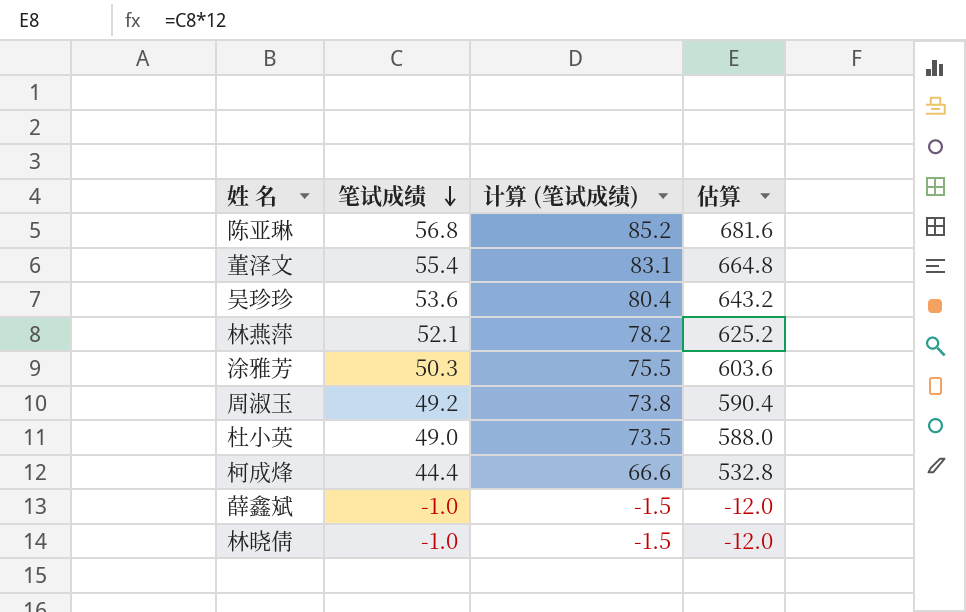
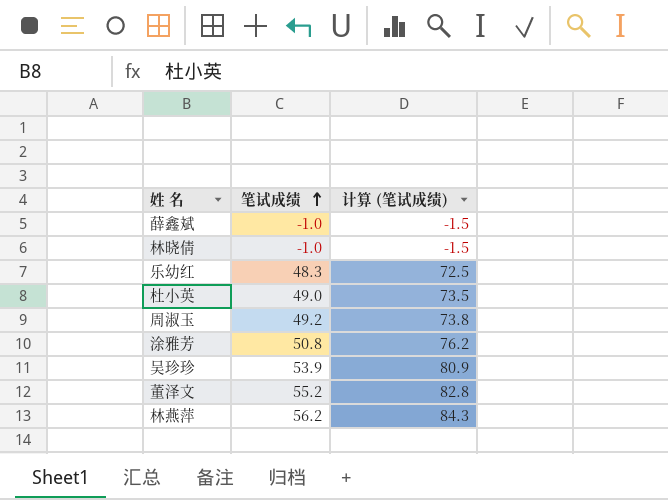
row order: 笔试成绩 descending -> 笔试成绩 ascending
column 估算 | formula: [笔试成绩] * 12 -> none
row 陈亚琳: 56.8 | 85.2 | 681.6 -> none
row 柯成烽: 44.4 | 66.6 | 532.8 -> none
row 乐幼红: none -> 48.3 | 72.5
涂雅芳 | 笔试成绩: 50.3 -> 50.8
涂雅芳 | 计算 (笔试成绩): 75.5 -> 76.2
吴珍珍 | 笔试成绩: 53.6 -> 53.9
吴珍珍 | 计算 (笔试成绩): 80.4 -> 80.9
董泽文 | 笔试成绩: 55.4 -> 55.2
董泽文 | 计算 (笔试成绩): 83.1 -> 82.8
林燕萍 | 笔试成绩: 52.1 -> 56.2
林燕萍 | 计算 (笔试成绩): 78.2 -> 84.3

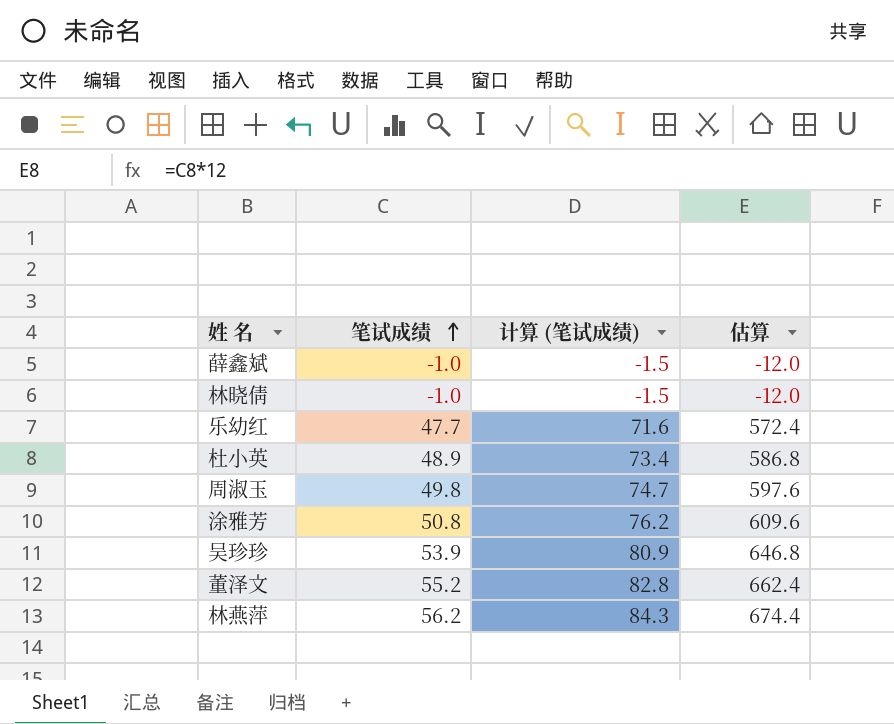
column 估算 | formula: none -> [笔试成绩] * 12
乐幼红 | 笔试成绩: 48.3 -> 47.7
乐幼红 | 计算 (笔试成绩): 72.5 -> 71.6
杜小英 | 笔试成绩: 49.0 -> 48.9
杜小英 | 计算 (笔试成绩): 73.5 -> 73.4
周淑玉 | 笔试成绩: 49.2 -> 49.8
周淑玉 | 计算 (笔试成绩): 73.8 -> 74.7

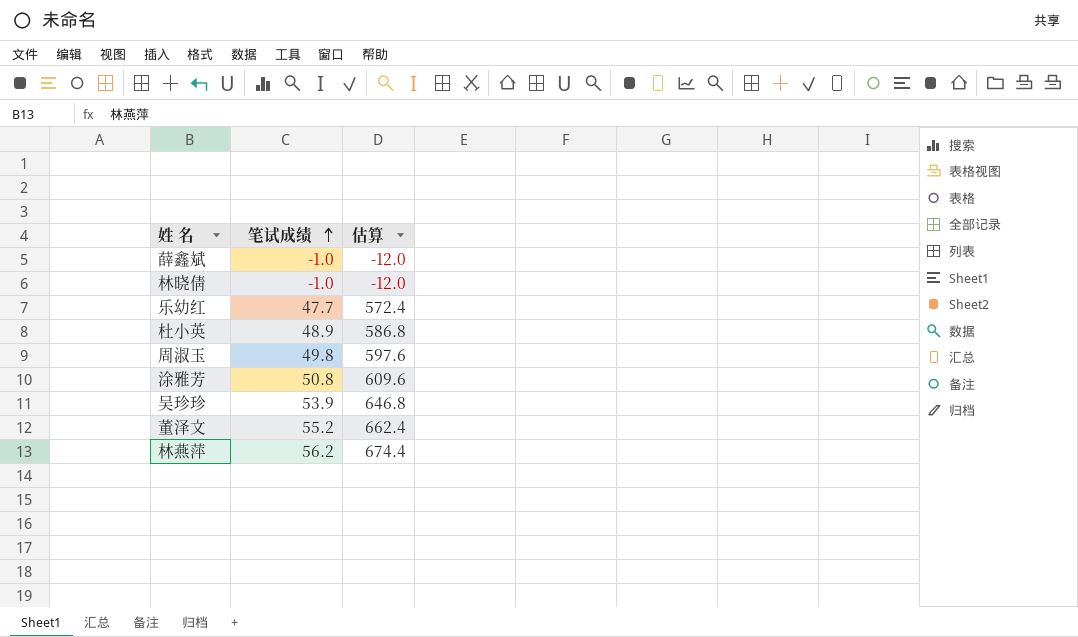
column 计算 (笔试成绩) | formula: [笔试成绩] * 1.5 -> none

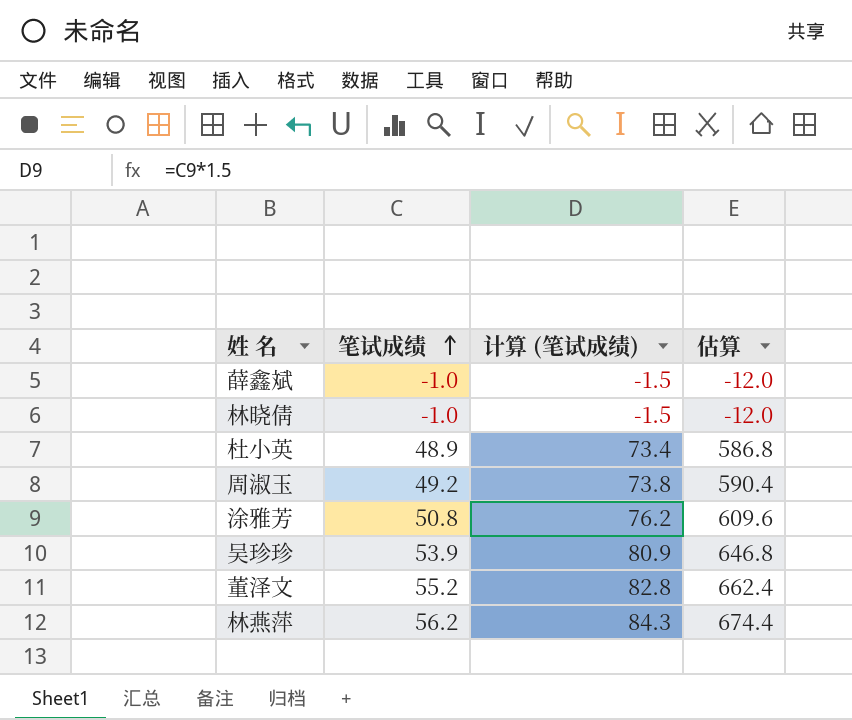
column 计算 (笔试成绩) | formula: none -> [笔试成绩] * 1.5
row 乐幼红: 47.7 | 572.4 -> none
周淑玉 | 笔试成绩: 49.8 -> 49.2
周淑玉 | 估算: 597.6 -> 590.4

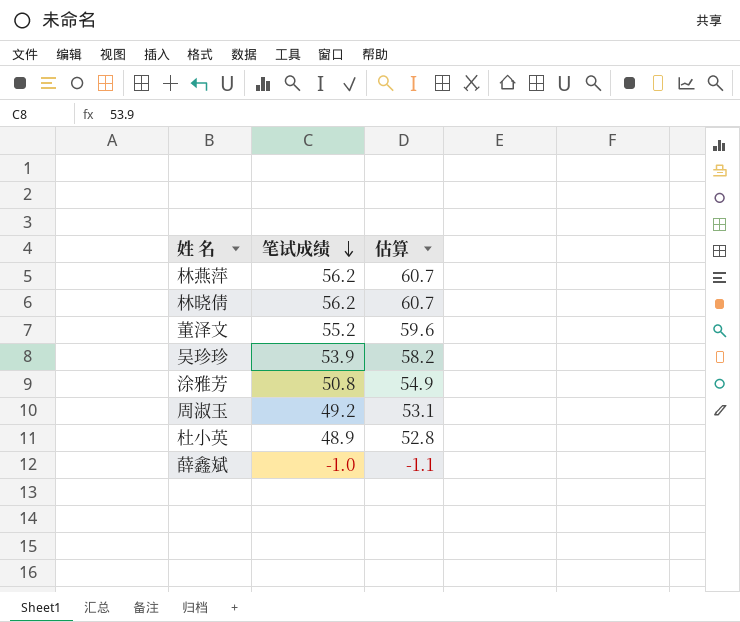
row order: 笔试成绩 ascending -> 笔试成绩 descending
column 计算 (笔试成绩) | formula: [笔试成绩] * 1.5 -> none
column 估算 | formula: [笔试成绩] * 12 -> [笔试成绩] * 1.08
林晓倩 | 笔试成绩: -1.0 -> 56.2

